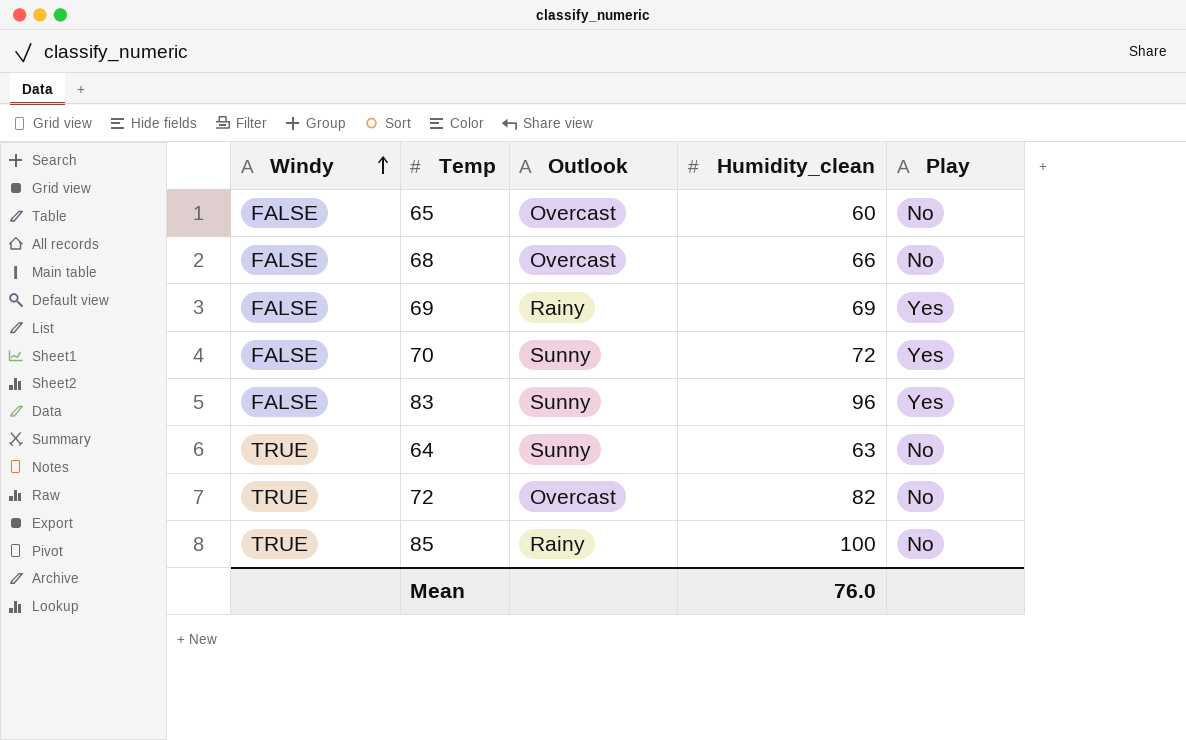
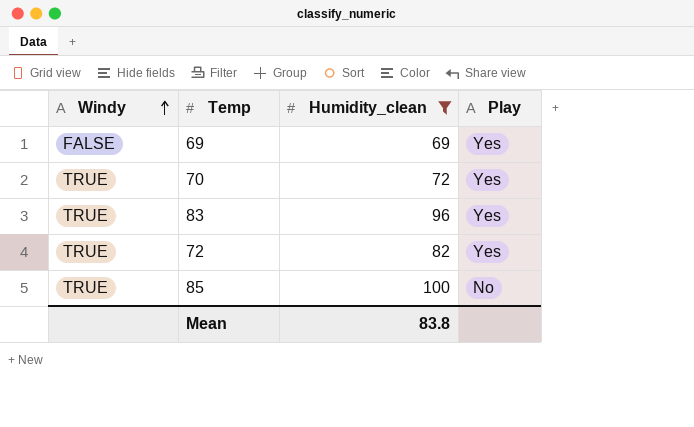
filter: none -> Humidity_clean >= 69
column Outlook | position: 3 -> none
70 | Windy: FALSE -> TRUE
83 | Windy: FALSE -> TRUE
72 | Play: No -> Yes
Mean | Humidity_clean: 76.0 -> 83.8

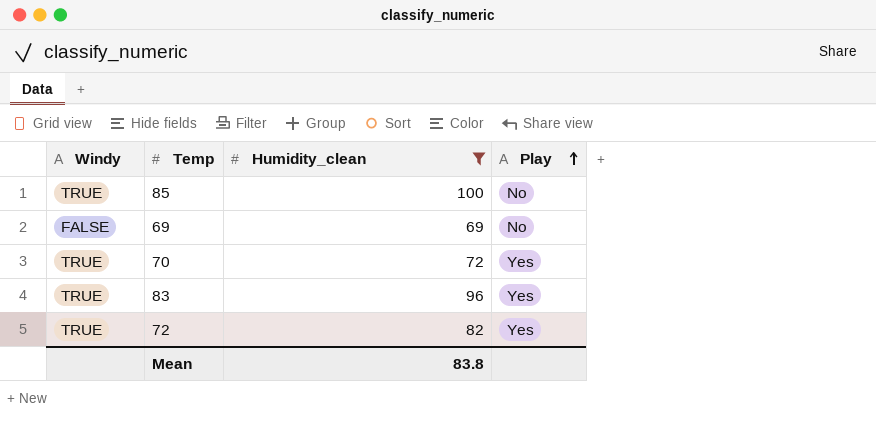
row order: Windy ascending -> Play ascending
69 | Play: Yes -> No

